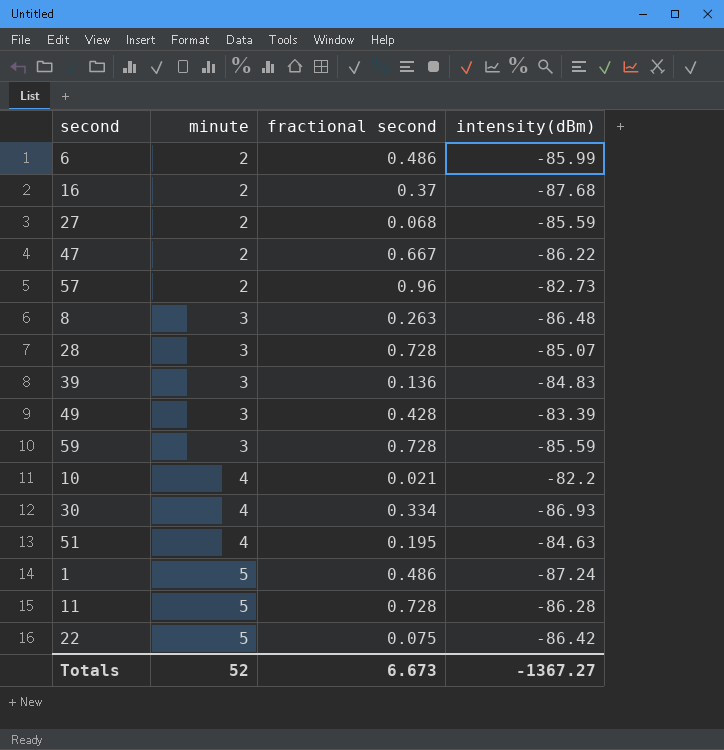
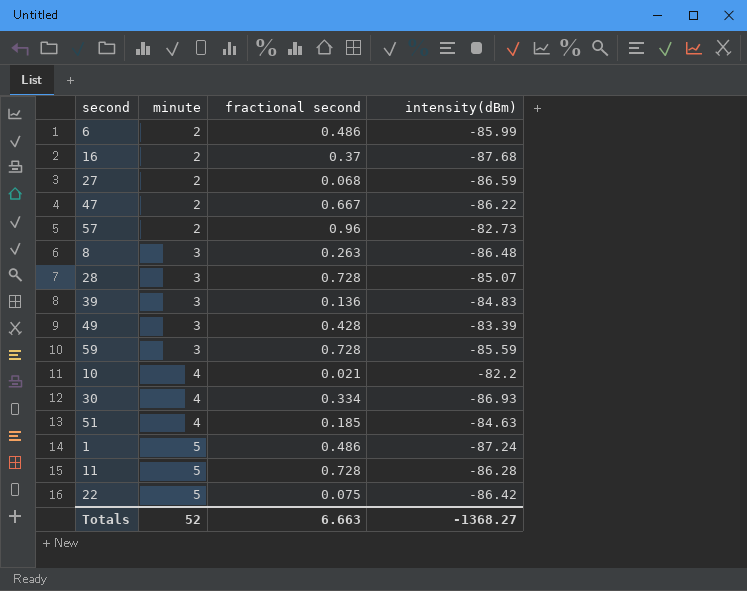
27 | intensity(dBm): -85.59 -> -86.59
51 | fractional second: 0.195 -> 0.185
Totals | fractional second: 6.673 -> 6.663
Totals | intensity(dBm): -1367.27 -> -1368.27

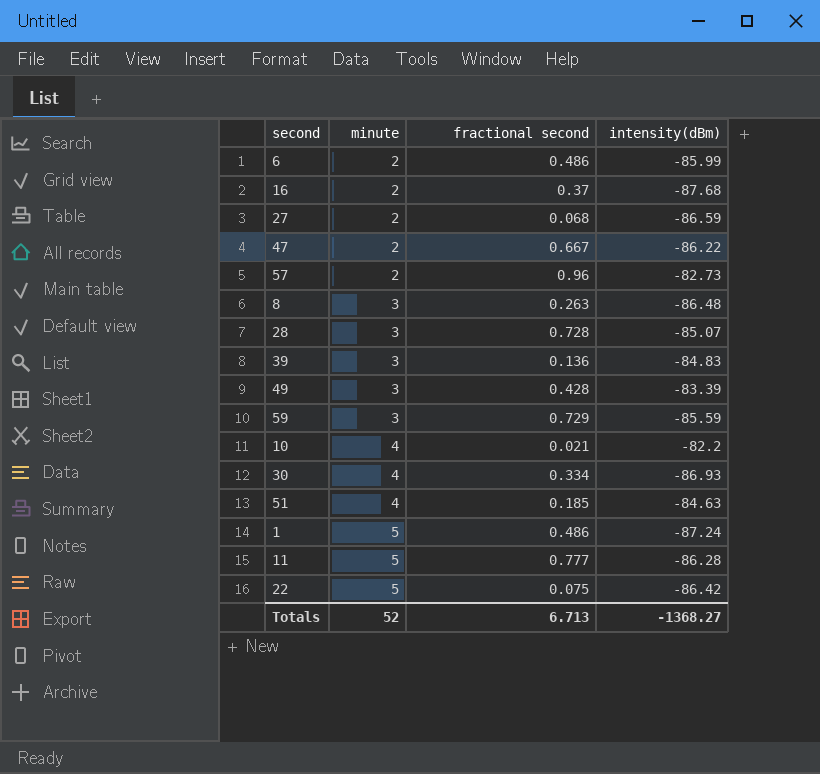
59 | fractional second: 0.728 -> 0.729
11 | fractional second: 0.728 -> 0.777
Totals | fractional second: 6.663 -> 6.713

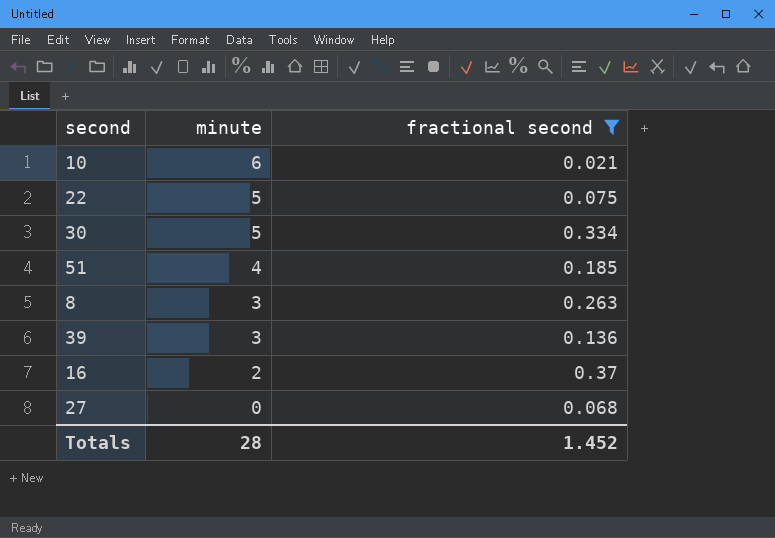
filter: none -> fractional second <= 0.37
row order: minute ascending -> minute descending
column intensity(dBm) | position: 4 -> none
10 | minute: 4 -> 6
30 | minute: 4 -> 5
27 | minute: 2 -> 0
Totals | minute: 52 -> 28
Totals | fractional second: 6.713 -> 1.452

